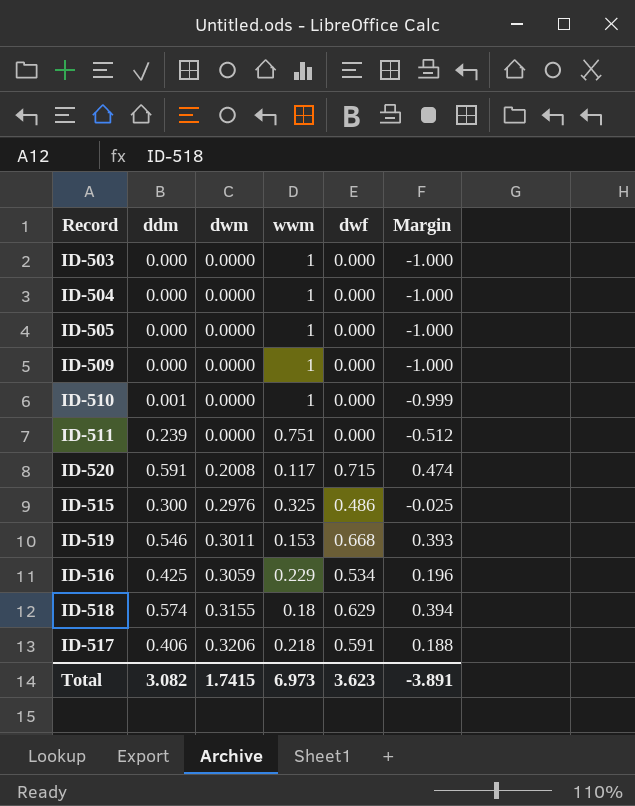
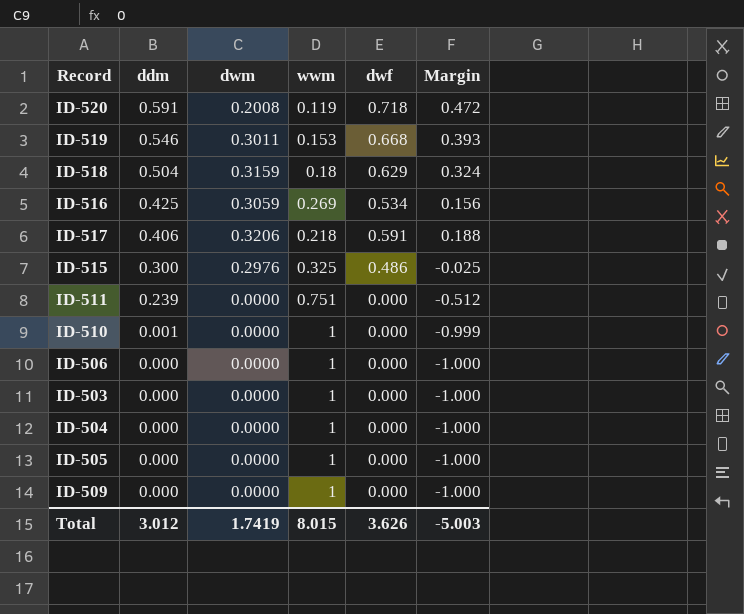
row order: dwm ascending -> ddm descending
ID-520 | wwm: 0.117 -> 0.119
ID-520 | dwf: 0.715 -> 0.718
ID-520 | Margin: 0.474 -> 0.472
ID-518 | ddm: 0.574 -> 0.504
ID-518 | dwm: 0.3155 -> 0.3159
ID-518 | Margin: 0.394 -> 0.324
ID-516 | wwm: 0.229 -> 0.269
ID-516 | Margin: 0.196 -> 0.156
row ID-506: none -> 0.000 | 0.0000 | 1 | 0.000 | -1.000
Total | ddm: 3.082 -> 3.012
Total | dwm: 1.7415 -> 1.7419
Total | wwm: 6.973 -> 8.015
Total | dwf: 3.623 -> 3.626
Total | Margin: -3.891 -> -5.003

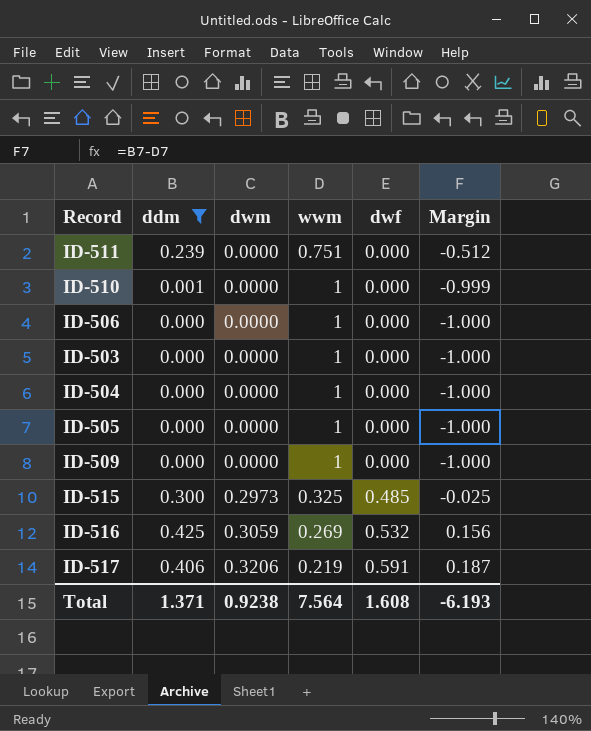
filter: none -> ddm <= 0.425
row order: ddm descending -> dwm ascending
ID-515 | dwm: 0.2976 -> 0.2973
ID-515 | dwf: 0.486 -> 0.485
ID-516 | dwf: 0.534 -> 0.532
ID-517 | wwm: 0.218 -> 0.219
ID-517 | Margin: 0.188 -> 0.187
Total | ddm: 3.012 -> 1.371
Total | dwm: 1.7419 -> 0.9238
Total | wwm: 8.015 -> 7.564
Total | dwf: 3.626 -> 1.608
Total | Margin: -5.003 -> -6.193

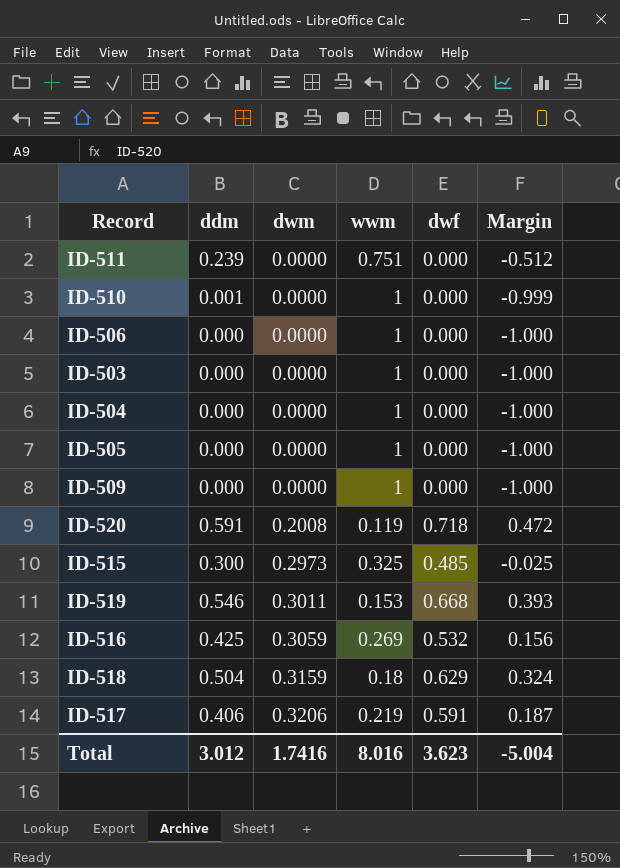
filter: ddm <= 0.425 -> none
Total | ddm: 1.371 -> 3.012
Total | dwm: 0.9238 -> 1.7416
Total | wwm: 7.564 -> 8.016
Total | dwf: 1.608 -> 3.623
Total | Margin: -6.193 -> -5.004

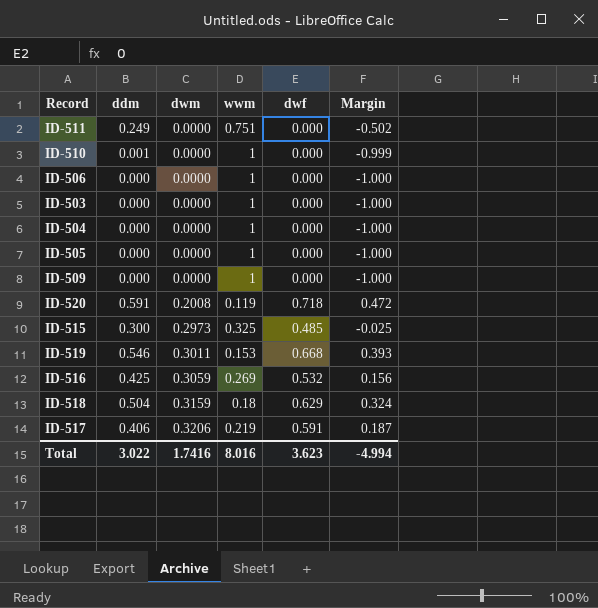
ID-511 | ddm: 0.239 -> 0.249
ID-511 | Margin: -0.512 -> -0.502
Total | ddm: 3.012 -> 3.022
Total | Margin: -5.004 -> -4.994

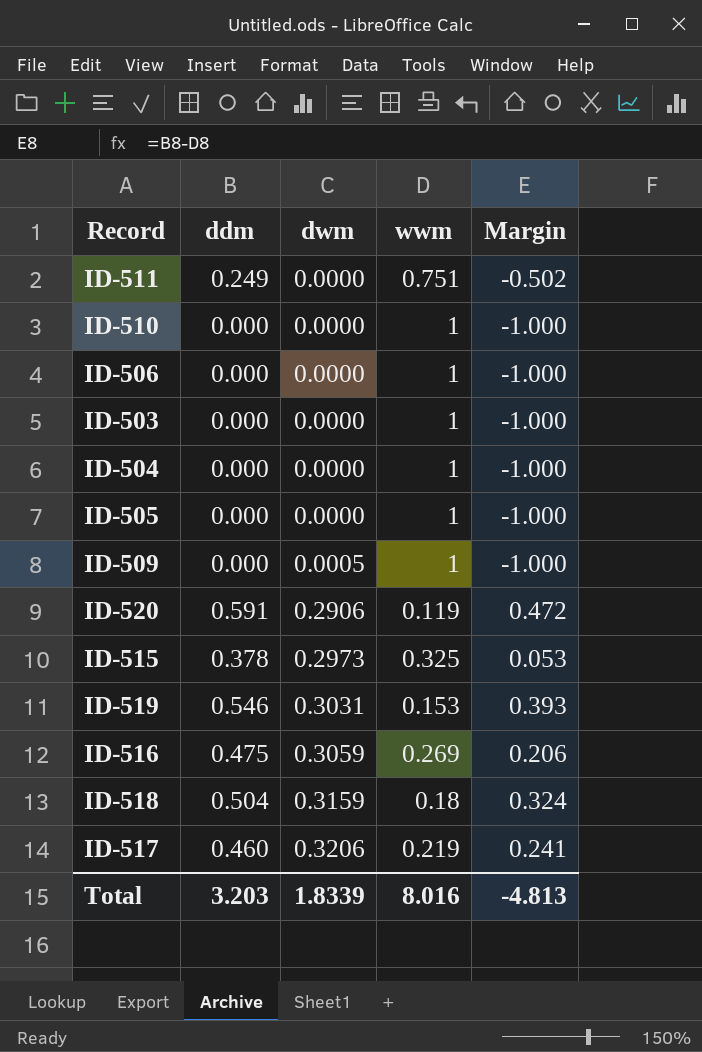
column dwf | position: 5 -> none
ID-510 | ddm: 0.001 -> 0.000
ID-510 | Margin: -0.999 -> -1.000
ID-509 | dwm: 0.0000 -> 0.0005
ID-520 | dwm: 0.2008 -> 0.2906
ID-515 | ddm: 0.300 -> 0.378
ID-515 | Margin: -0.025 -> 0.053
ID-519 | dwm: 0.3011 -> 0.3031
ID-516 | ddm: 0.425 -> 0.475
ID-516 | Margin: 0.156 -> 0.206
ID-517 | ddm: 0.406 -> 0.460
ID-517 | Margin: 0.187 -> 0.241
Total | ddm: 3.022 -> 3.203
Total | dwm: 1.7416 -> 1.8339
Total | Margin: -4.994 -> -4.813

